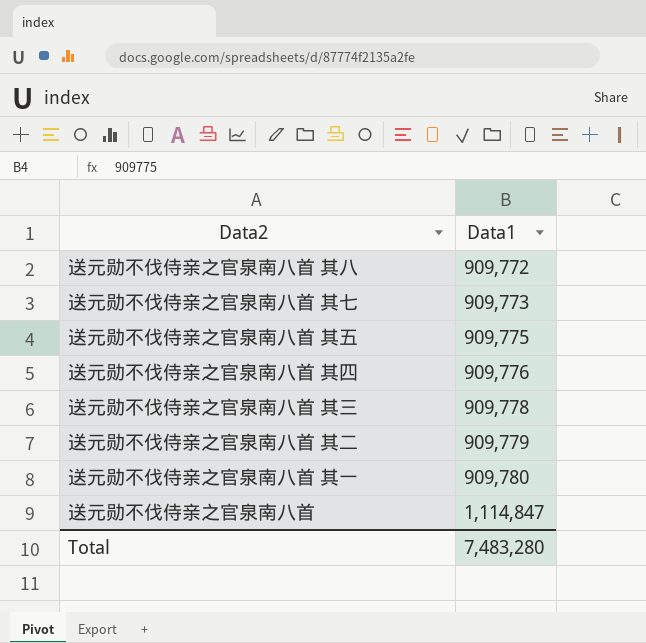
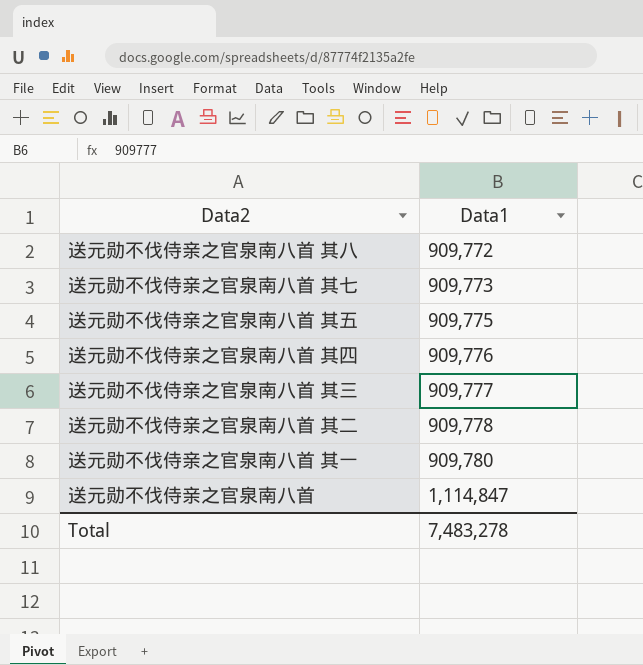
送元勋不伐侍亲之官泉南八首 其三 | Data1: 909,778 -> 909,777
送元勋不伐侍亲之官泉南八首 其二 | Data1: 909,779 -> 909,778
Total | Data1: 7,483,280 -> 7,483,278

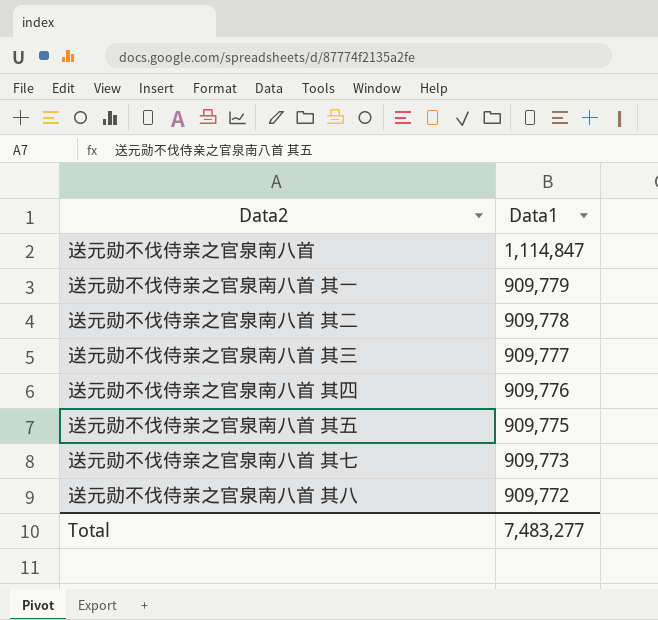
row order: Data1 ascending -> Data1 descending
送元勋不伐侍亲之官泉南八首 其一 | Data1: 909,780 -> 909,779
Total | Data1: 7,483,278 -> 7,483,277

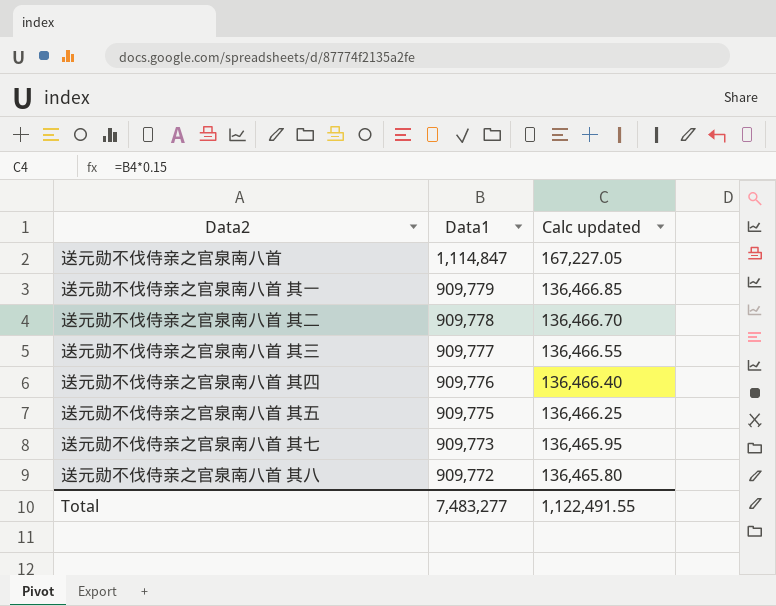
column Calc updated | formula: none -> [Data1] * 0.15

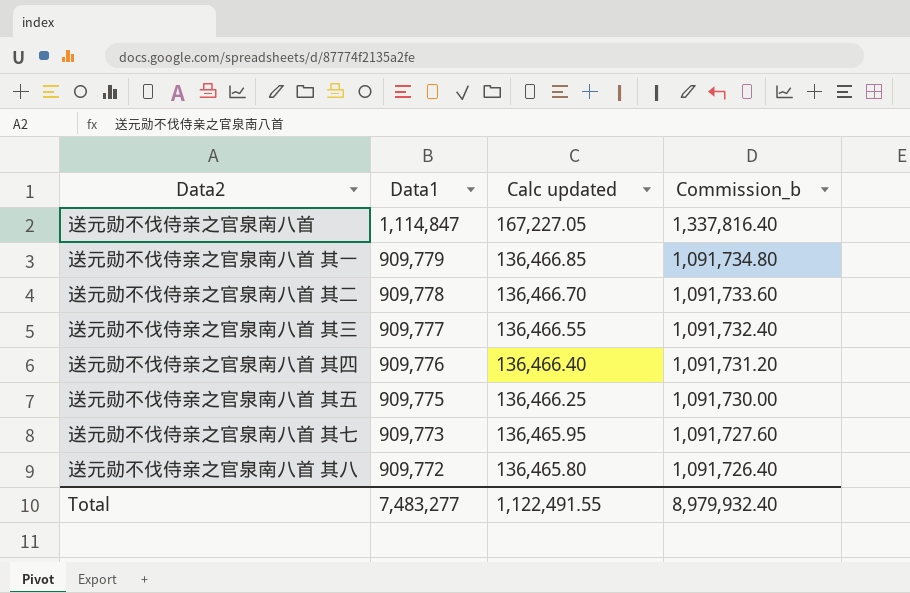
column Commission_b | formula: none -> [Data1] * 1.2

